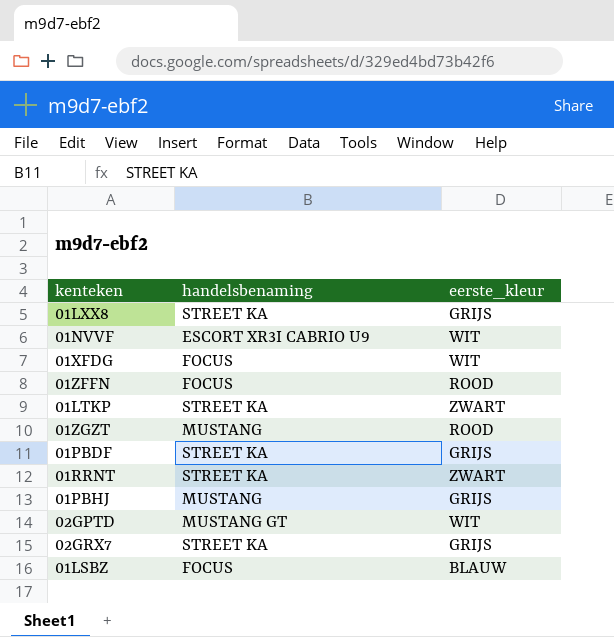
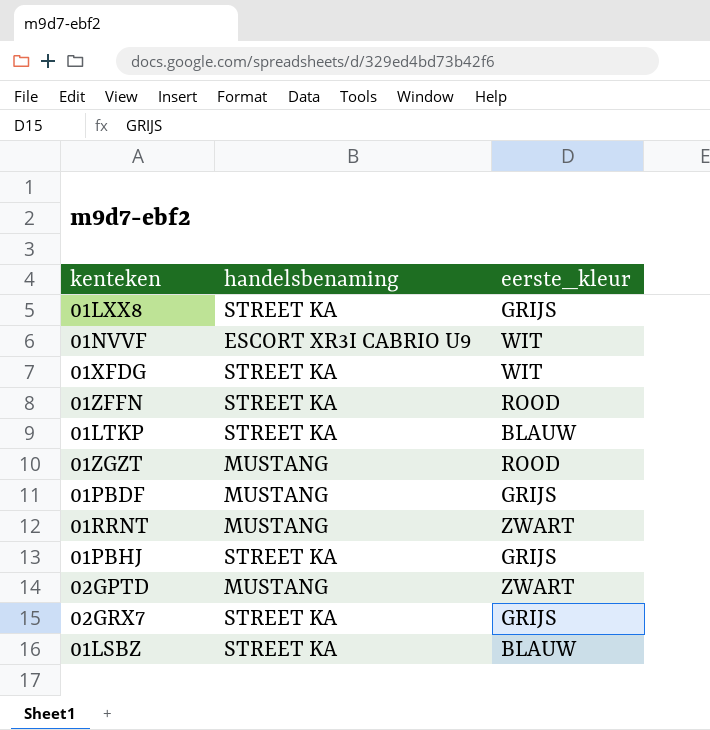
01XFDG | handelsbenaming: FOCUS -> STREET KA
01ZFFN | handelsbenaming: FOCUS -> STREET KA
01LTKP | eerste_kleur: ZWART -> BLAUW
01PBDF | handelsbenaming: STREET KA -> MUSTANG
01RRNT | handelsbenaming: STREET KA -> MUSTANG
01PBHJ | handelsbenaming: MUSTANG -> STREET KA
02GPTD | handelsbenaming: MUSTANG GT -> MUSTANG
02GPTD | eerste_kleur: WIT -> ZWART
01LSBZ | handelsbenaming: FOCUS -> STREET KA

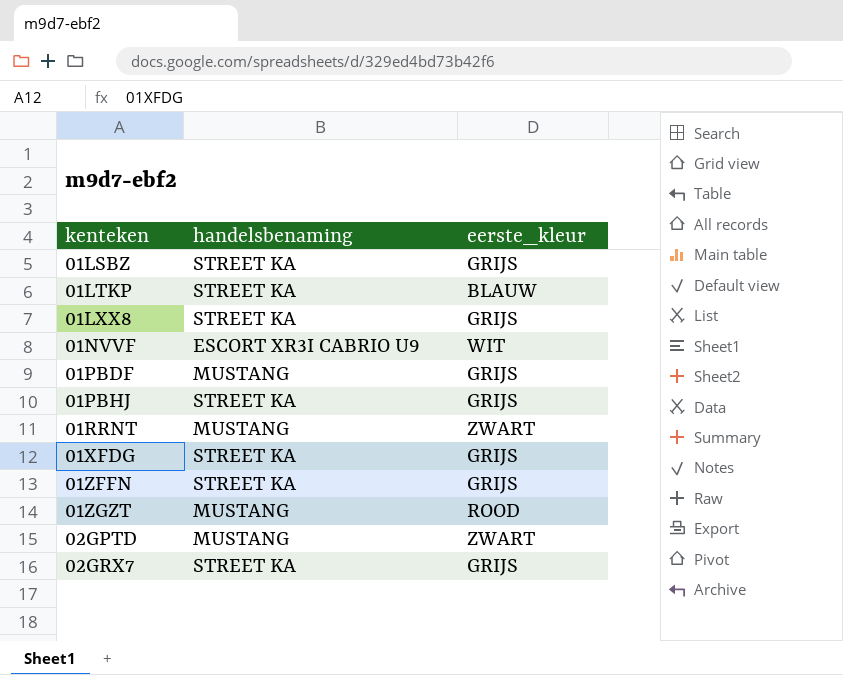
row order: none -> kenteken ascending
01LSBZ | eerste_kleur: BLAUW -> GRIJS
01XFDG | eerste_kleur: WIT -> GRIJS
01ZFFN | eerste_kleur: ROOD -> GRIJS

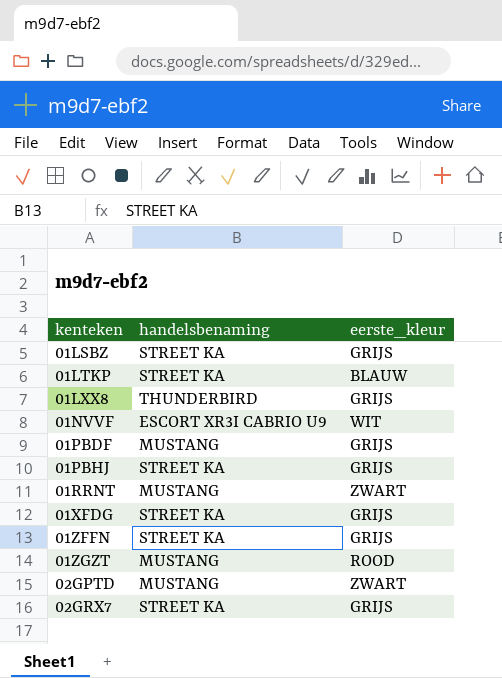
01LXX8 | handelsbenaming: STREET KA -> THUNDERBIRD

